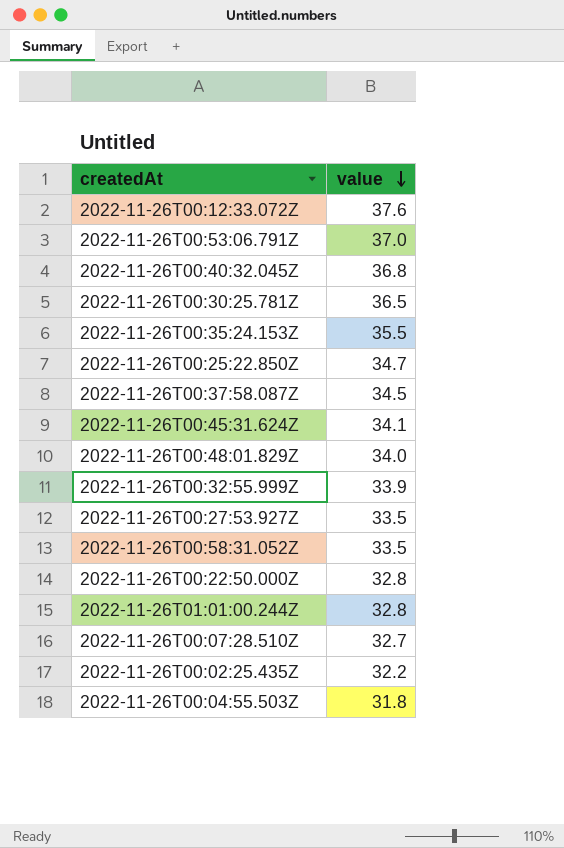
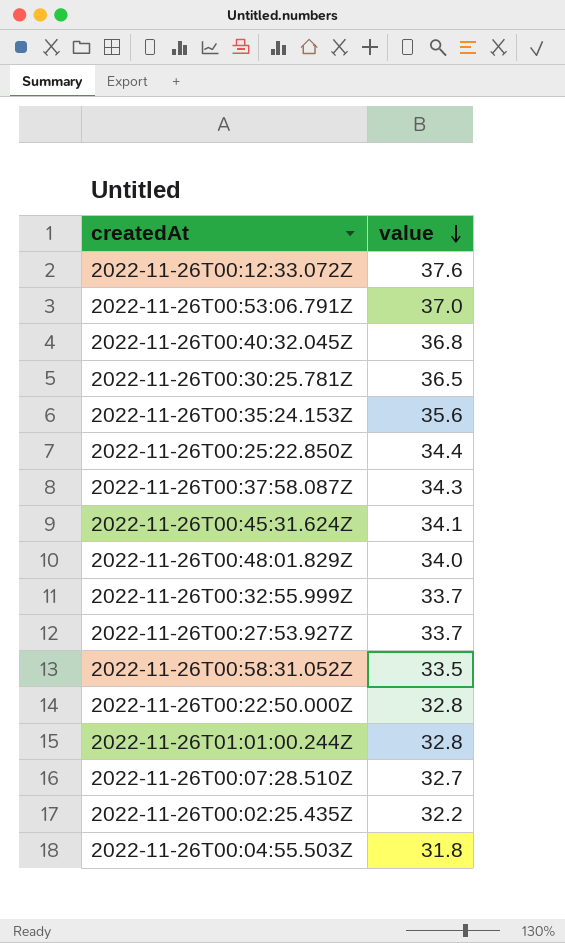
2022-11-26T00:35:24.153Z | value: 35.5 -> 35.6
2022-11-26T00:25:22.850Z | value: 34.7 -> 34.4
2022-11-26T00:37:58.087Z | value: 34.5 -> 34.3
2022-11-26T00:32:55.999Z | value: 33.9 -> 33.7
2022-11-26T00:27:53.927Z | value: 33.5 -> 33.7

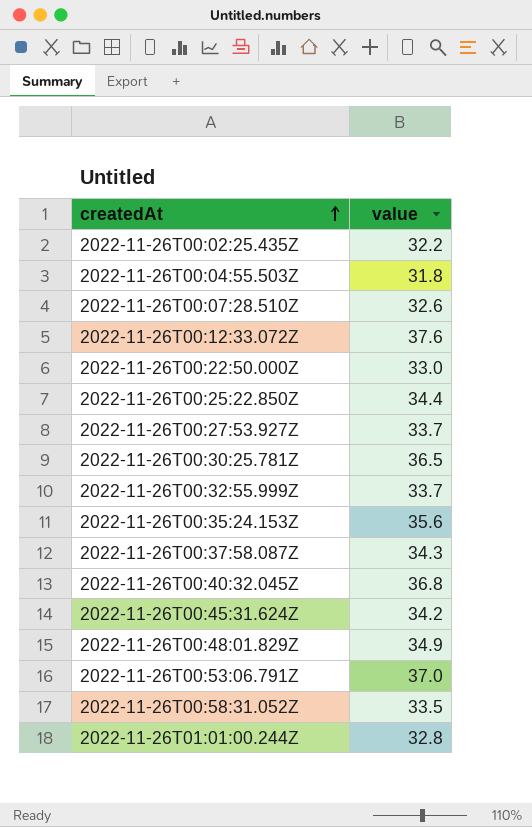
row order: value descending -> createdAt ascending
2022-11-26T00:07:28.510Z | value: 32.7 -> 32.6
2022-11-26T00:22:50.000Z | value: 32.8 -> 33.0
2022-11-26T00:45:31.624Z | value: 34.1 -> 34.2
2022-11-26T00:48:01.829Z | value: 34.0 -> 34.9

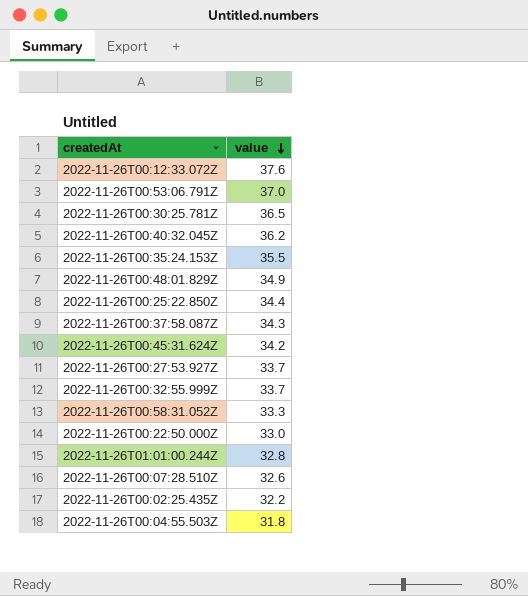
row order: createdAt ascending -> value descending
2022-11-26T00:40:32.045Z | value: 36.8 -> 36.2
2022-11-26T00:35:24.153Z | value: 35.6 -> 35.5
2022-11-26T00:58:31.052Z | value: 33.5 -> 33.3

